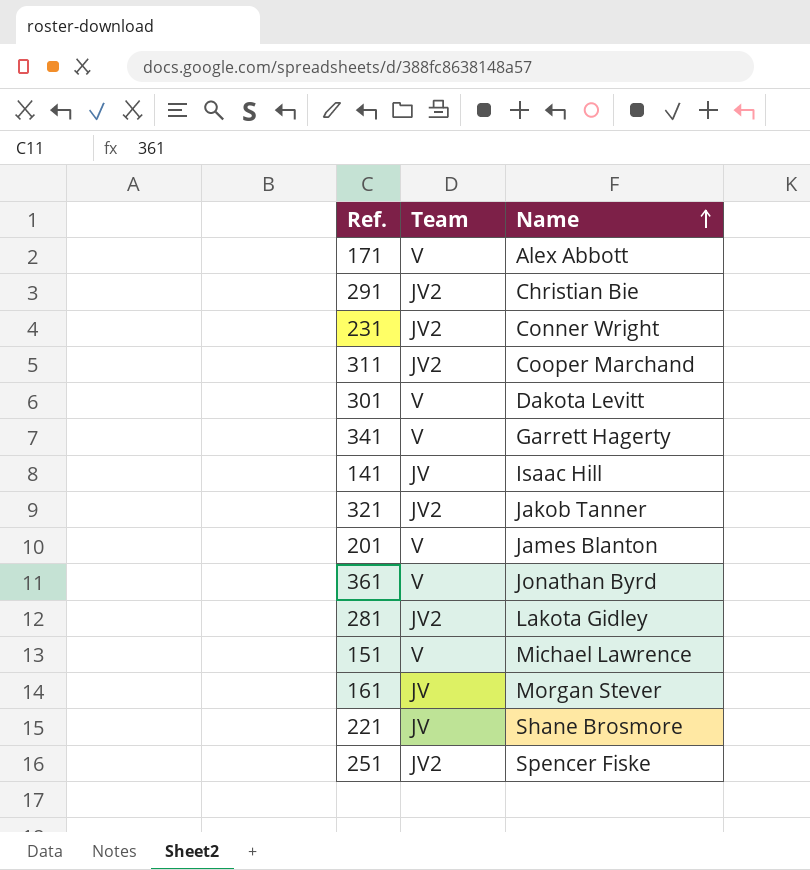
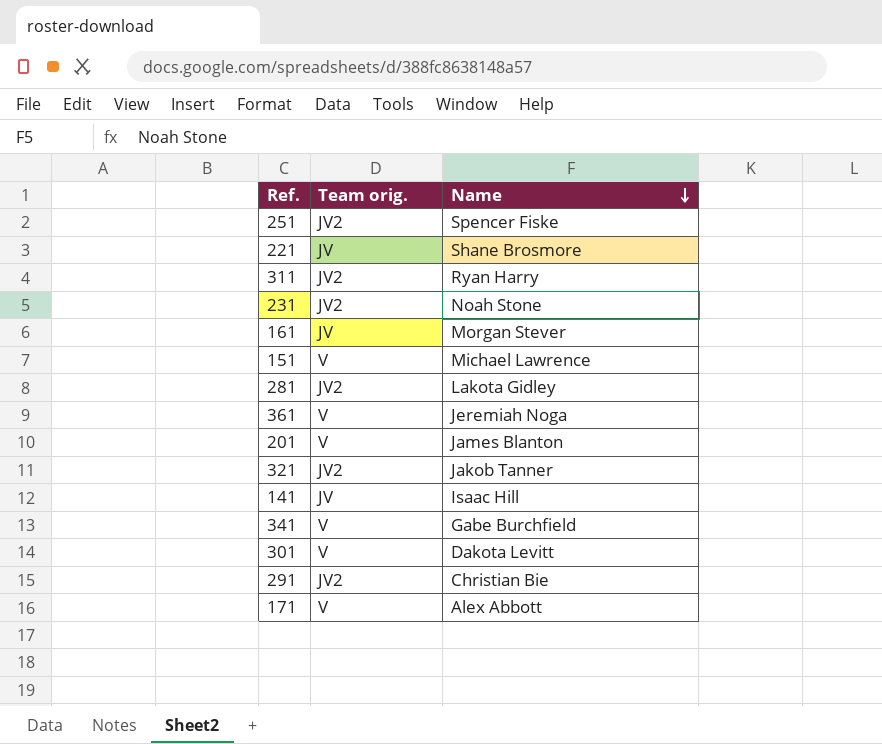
row order: Name ascending -> Name descending
column name: Team -> Team orig.
311 | Name: Cooper Marchand -> Ryan Harry
231 | Name: Conner Wright -> Noah Stone
361 | Name: Jonathan Byrd -> Jeremiah Noga
341 | Name: Garrett Hagerty -> Gabe Burchfield

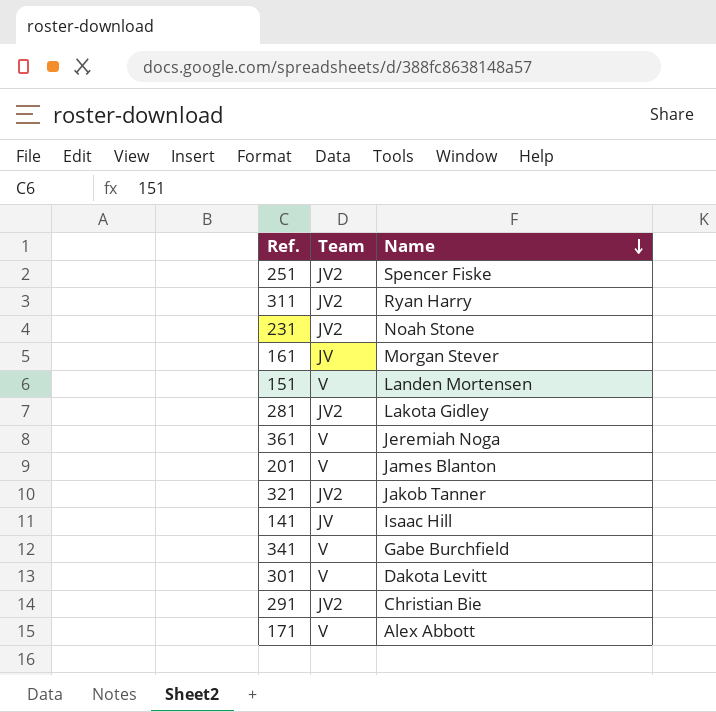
column name: Team orig. -> Team
row 221: JV | Shane Brosmore -> none
151 | Name: Michael Lawrence -> Landen Mortensen

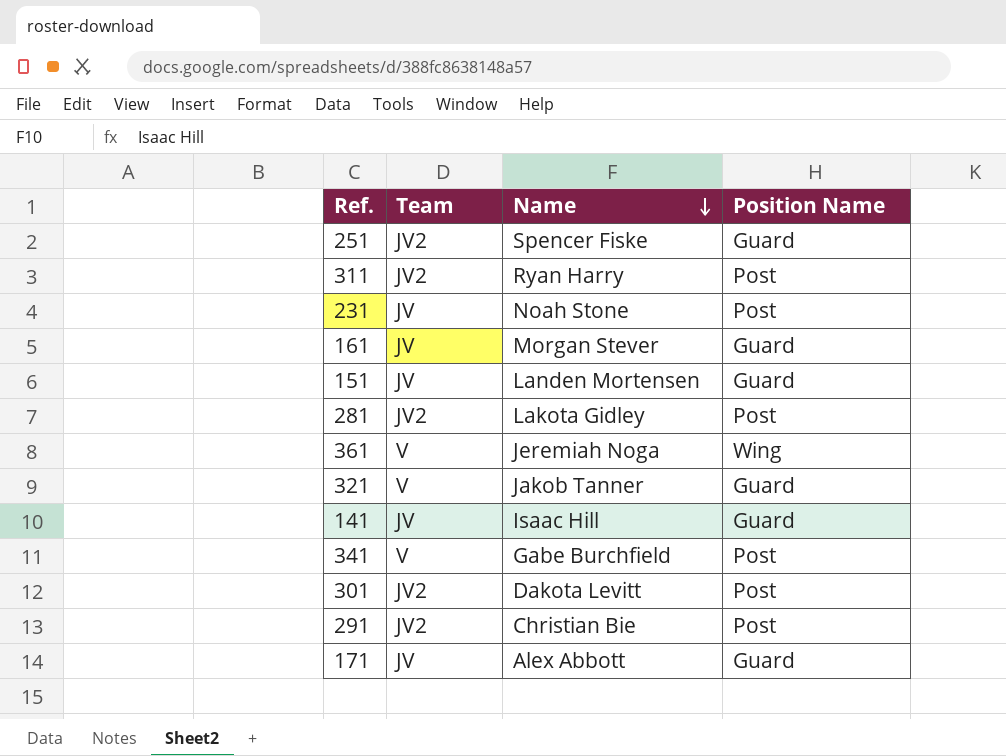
column Position Name | position: none -> 4
row 201: V | James Blanton -> none
231 | Team: JV2 -> JV
151 | Team: V -> JV
321 | Team: JV2 -> V
301 | Team: V -> JV2
171 | Team: V -> JV

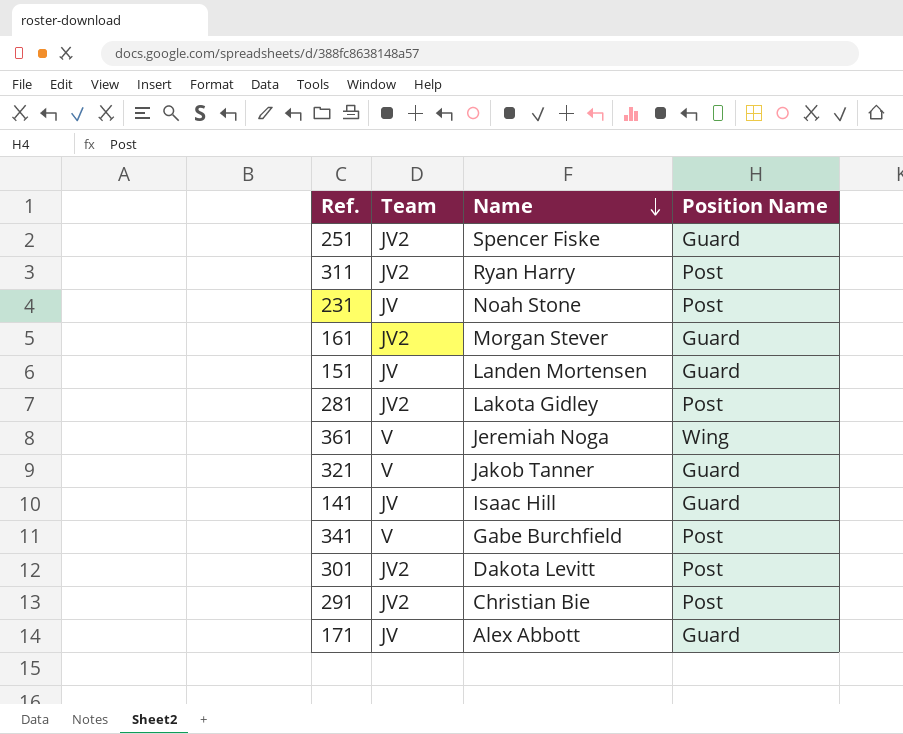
161 | Team: JV -> JV2

